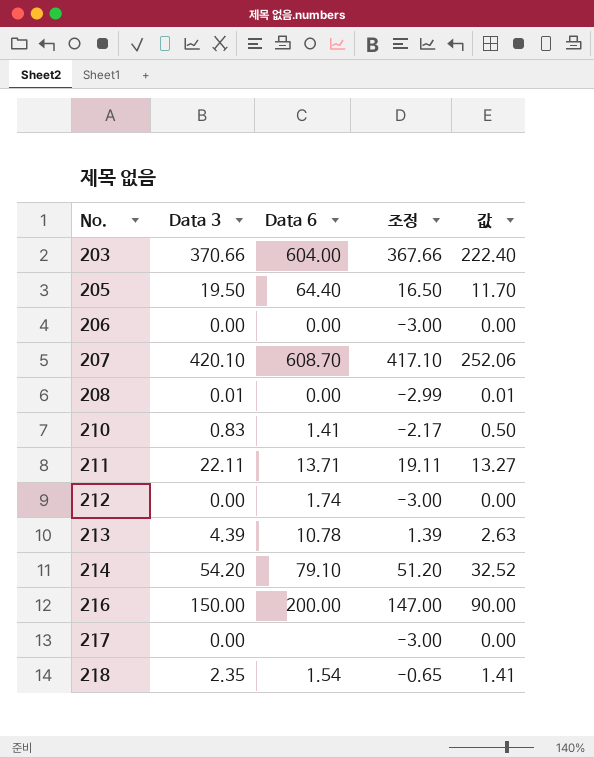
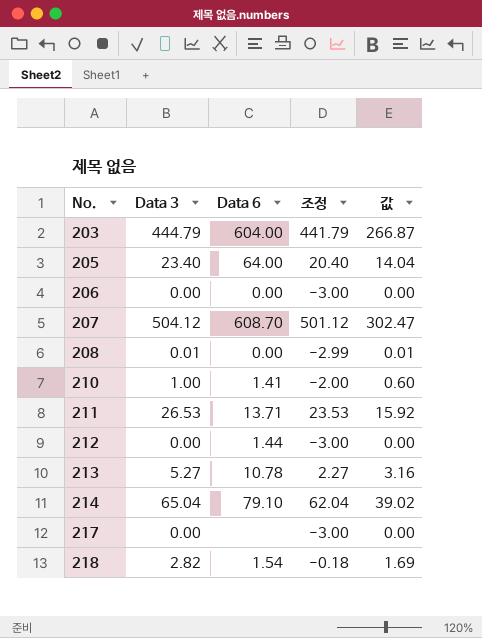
row 216: 150.00 | 200.00 | 147.00 | 90.00 -> none
203 | Data 3: 370.66 -> 444.79
203 | 조정: 367.66 -> 441.79
203 | 값: 222.40 -> 266.87
205 | Data 3: 19.50 -> 23.40
205 | Data 6: 64.40 -> 64.00
205 | 조정: 16.50 -> 20.40
205 | 값: 11.70 -> 14.04
207 | Data 3: 420.10 -> 504.12
207 | 조정: 417.10 -> 501.12
207 | 값: 252.06 -> 302.47
210 | Data 3: 0.83 -> 1.00
210 | 조정: -2.17 -> -2.00
210 | 값: 0.50 -> 0.60
211 | Data 3: 22.11 -> 26.53
211 | 조정: 19.11 -> 23.53
211 | 값: 13.27 -> 15.92
212 | Data 6: 1.74 -> 1.44
213 | Data 3: 4.39 -> 5.27
213 | 조정: 1.39 -> 2.27
213 | 값: 2.63 -> 3.16
214 | Data 3: 54.20 -> 65.04
214 | 조정: 51.20 -> 62.04
214 | 값: 32.52 -> 39.02
218 | Data 3: 2.35 -> 2.82
218 | 조정: -0.65 -> -0.18
218 | 값: 1.41 -> 1.69

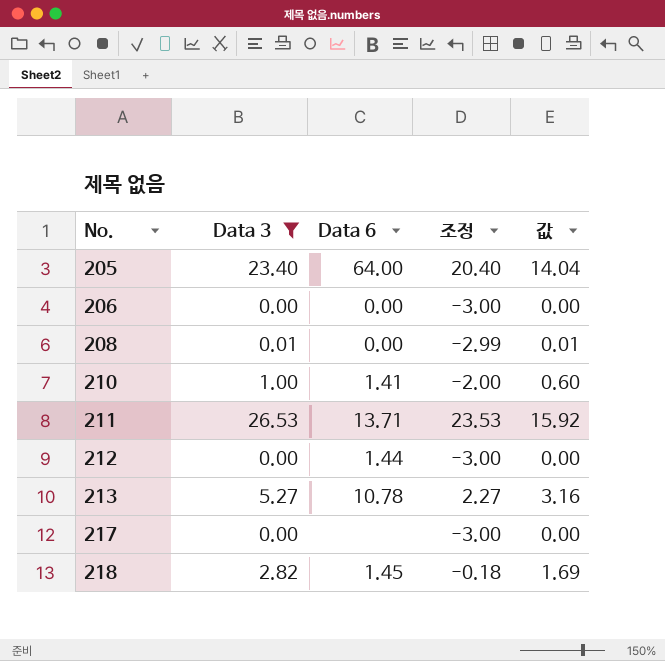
filter: none -> Data 3 <= 26.53
218 | Data 6: 1.54 -> 1.45

